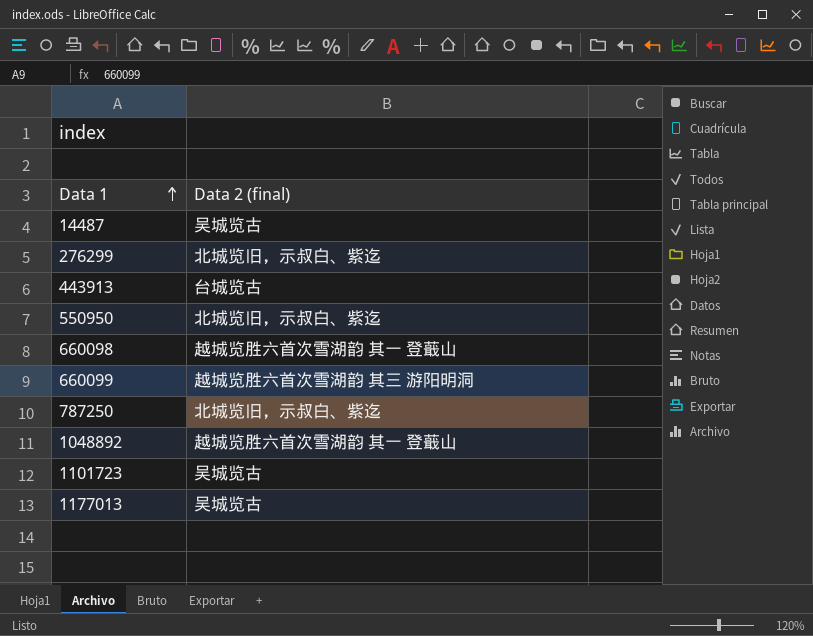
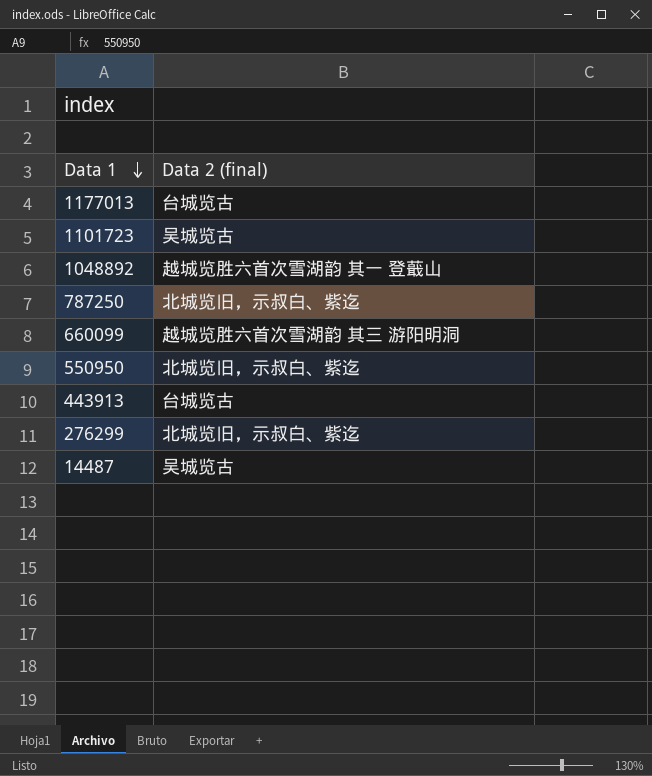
row order: Data 1 ascending -> Data 1 descending
row 660098: 越城览胜六首次雪湖韵 其一 登蕺山 -> none
1177013 | Data 2 (final): 吴城览古 -> 台城览古

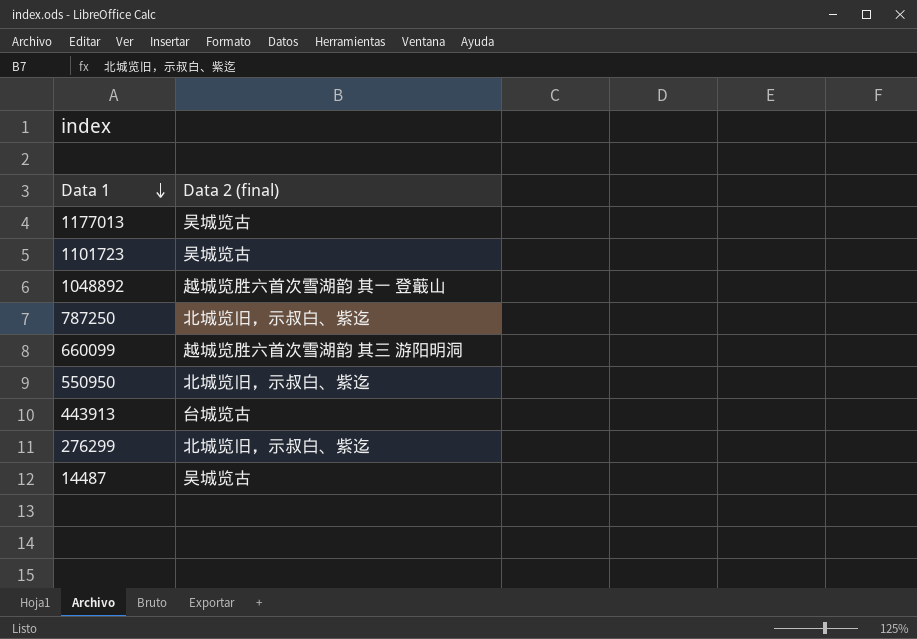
1177013 | Data 2 (final): 台城览古 -> 吴城览古

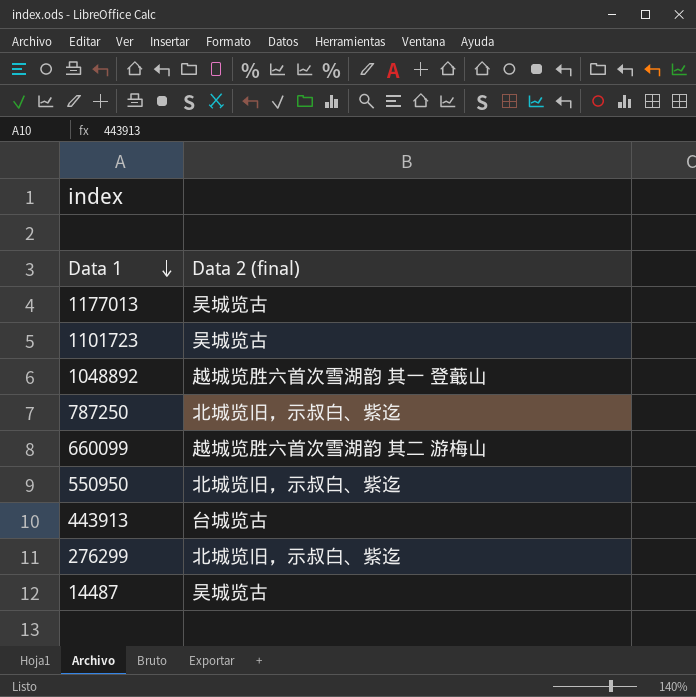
660099 | Data 2 (final): 越城览胜六首次雪湖韵 其三 游阳明洞 -> 越城览胜六首次雪湖韵 其二 游梅山

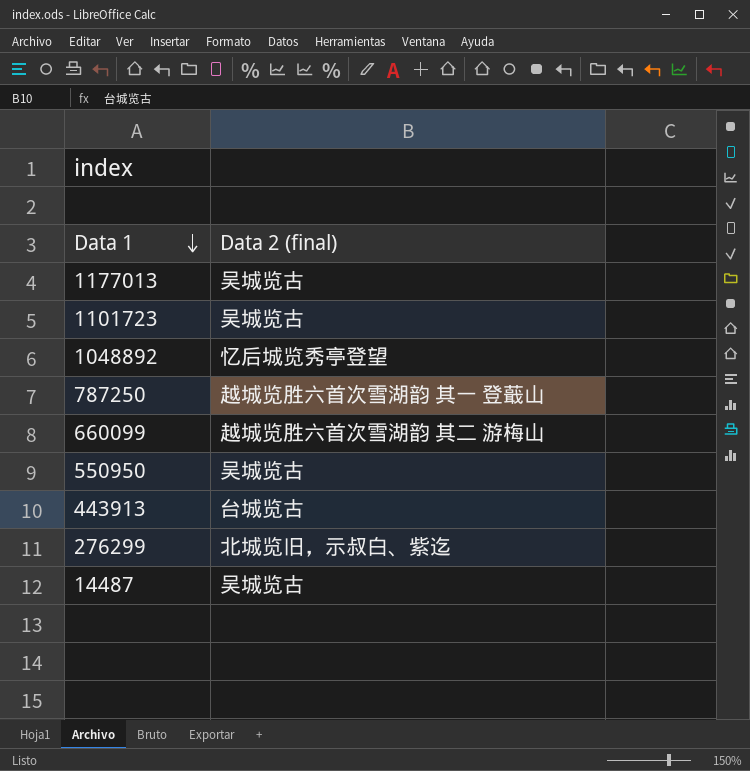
1048892 | Data 2 (final): 越城览胜六首次雪湖韵 其一 登蕺山 -> 忆后城览秀亭登望
787250 | Data 2 (final): 北城览旧，示叔白、紫迄 -> 越城览胜六首次雪湖韵 其一 登蕺山
550950 | Data 2 (final): 北城览旧，示叔白、紫迄 -> 吴城览古

